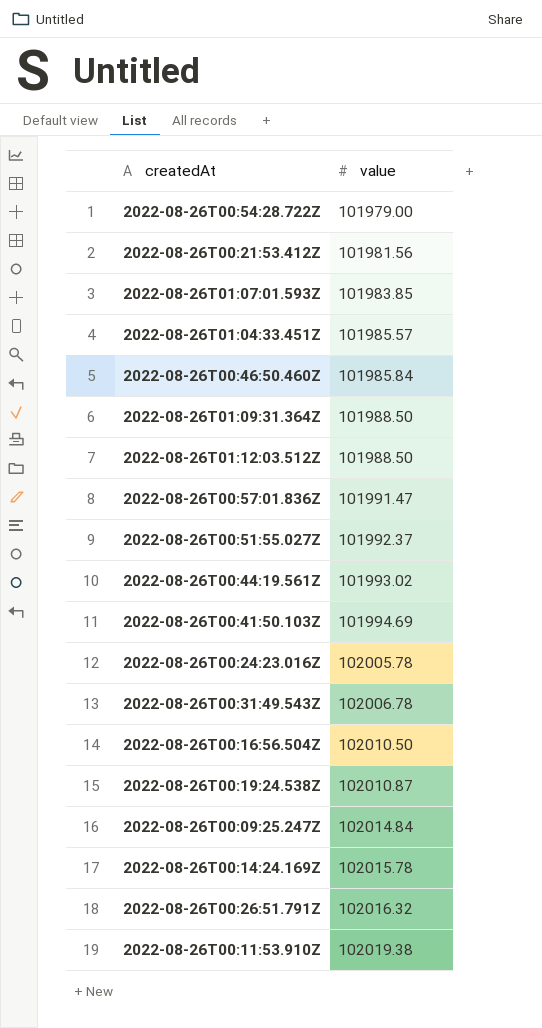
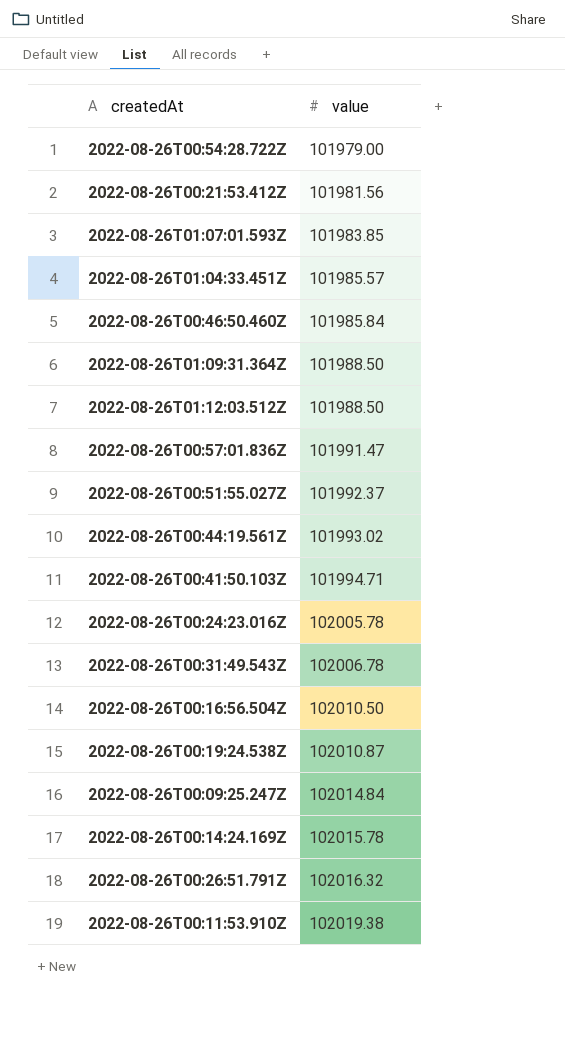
2022-08-26T00:41:50.103Z | value: 101994.69 -> 101994.71

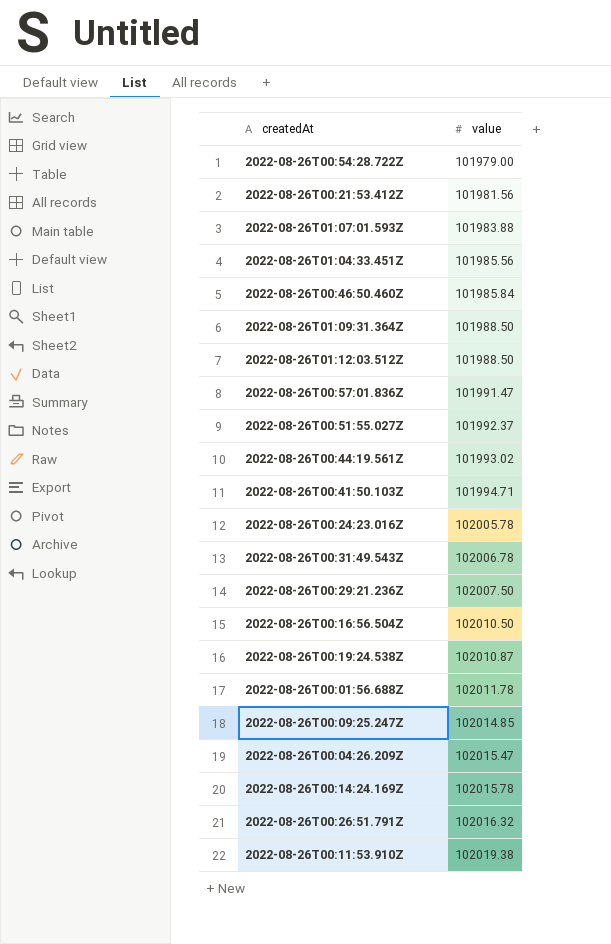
2022-08-26T01:07:01.593Z | value: 101983.85 -> 101983.88
2022-08-26T01:04:33.451Z | value: 101985.57 -> 101985.56
row 2022-08-26T00:29:21.236Z: none -> 102007.50
row 2022-08-26T00:01:56.688Z: none -> 102011.78
2022-08-26T00:09:25.247Z | value: 102014.84 -> 102014.85
row 2022-08-26T00:04:26.209Z: none -> 102015.47

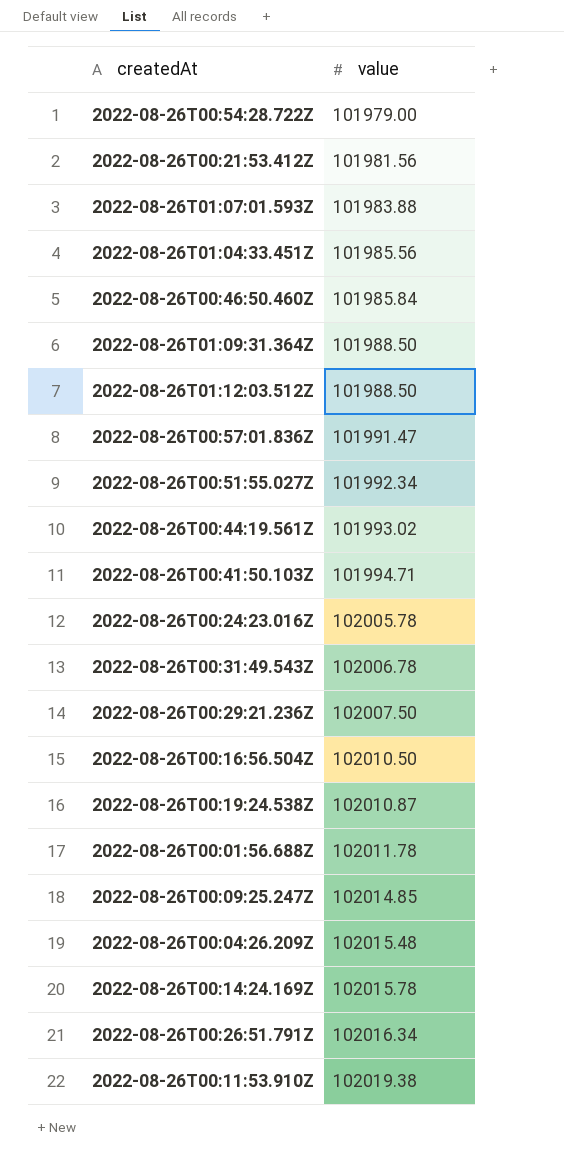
2022-08-26T00:51:55.027Z | value: 101992.37 -> 101992.34
2022-08-26T00:04:26.209Z | value: 102015.47 -> 102015.48
2022-08-26T00:26:51.791Z | value: 102016.32 -> 102016.34

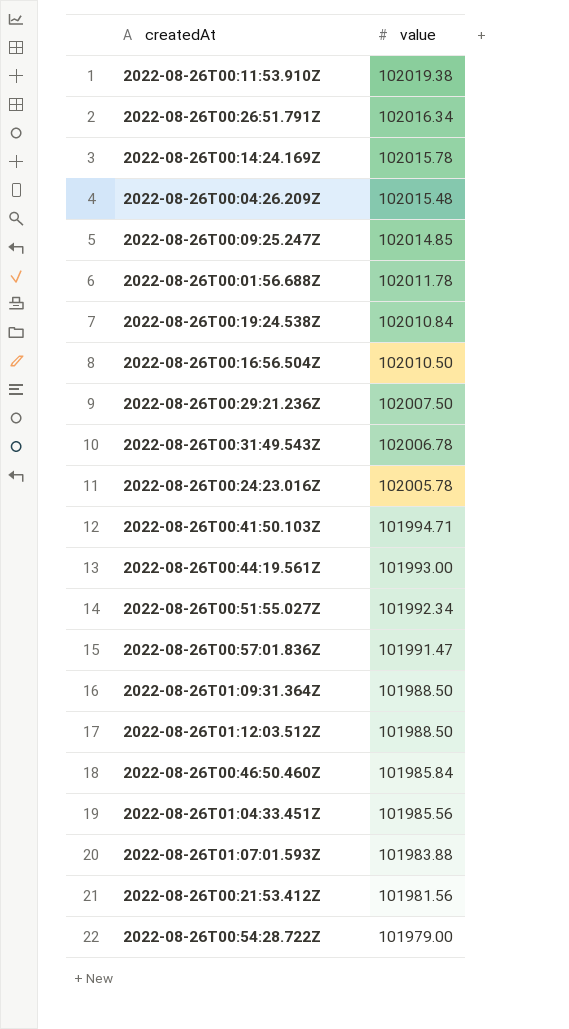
row order: value ascending -> value descending
2022-08-26T00:19:24.538Z | value: 102010.87 -> 102010.84
2022-08-26T00:44:19.561Z | value: 101993.02 -> 101993.00

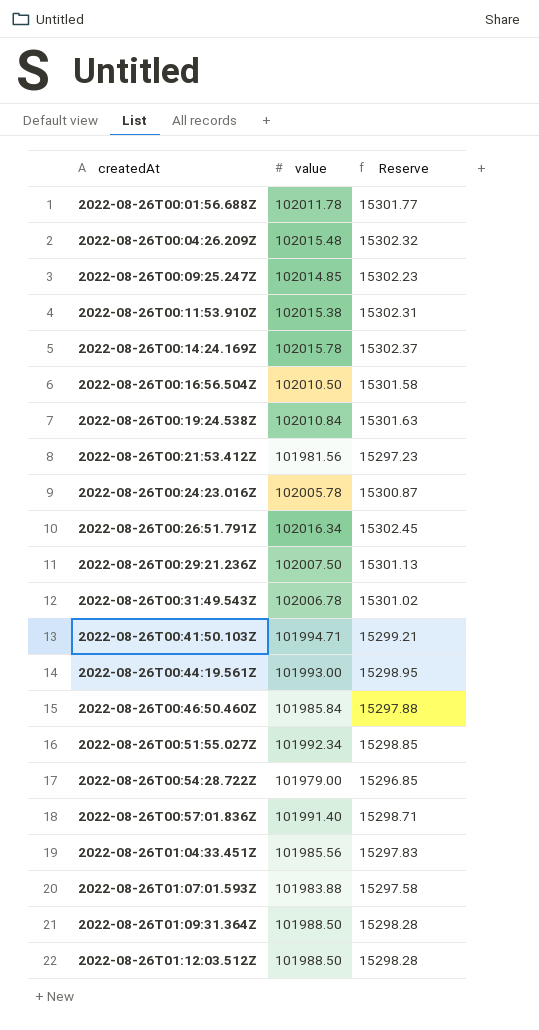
row order: value descending -> createdAt ascending
column Reserve | formula: none -> [value] * 0.15
2022-08-26T00:11:53.910Z | value: 102019.38 -> 102015.38
2022-08-26T00:57:01.836Z | value: 101991.47 -> 101991.40

